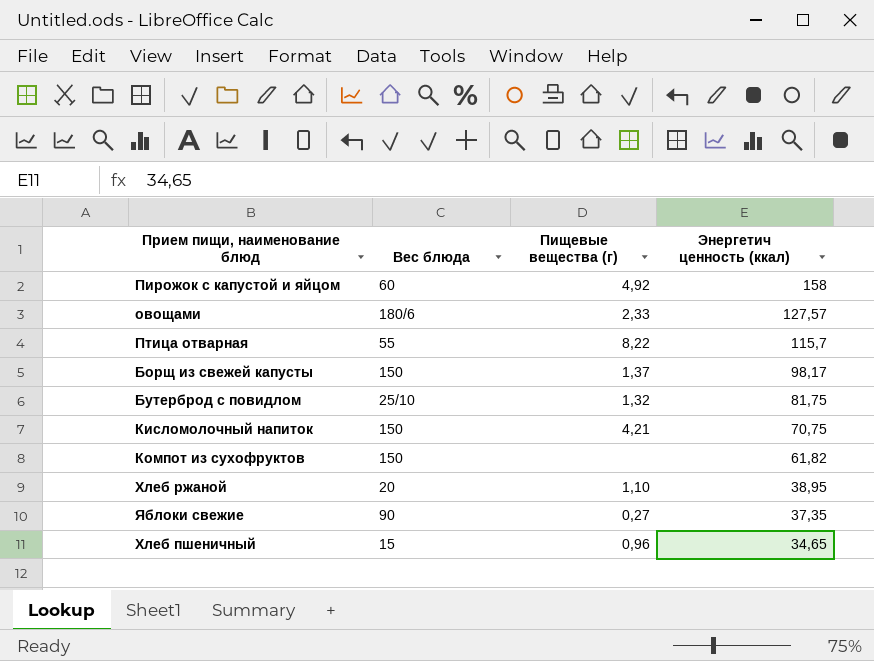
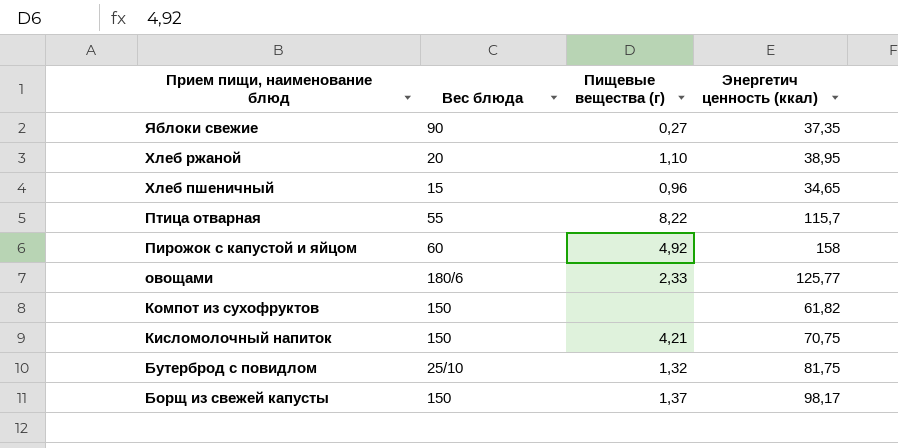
row order: Энергетич ценность (ккал) descending -> Прием пищи, наименование блюд descending
овощами | Энергетич ценность (ккал): 127,57 -> 125,77

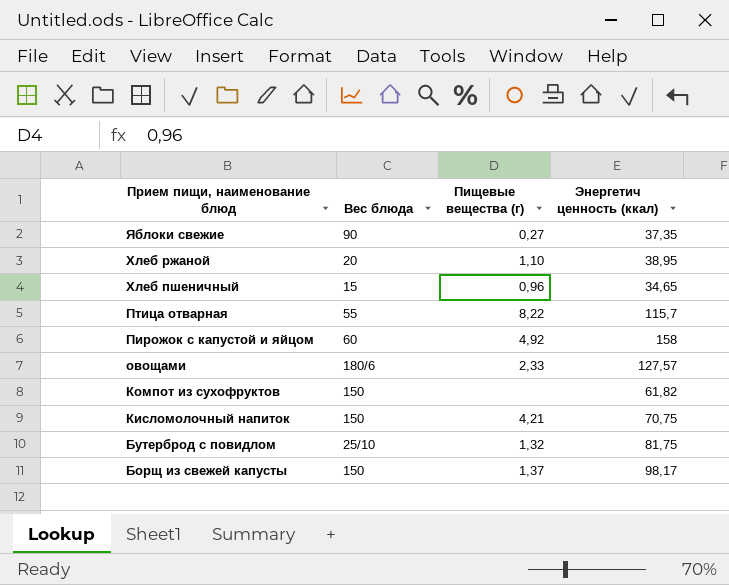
овощами | Энергетич ценность (ккал): 125,77 -> 127,57

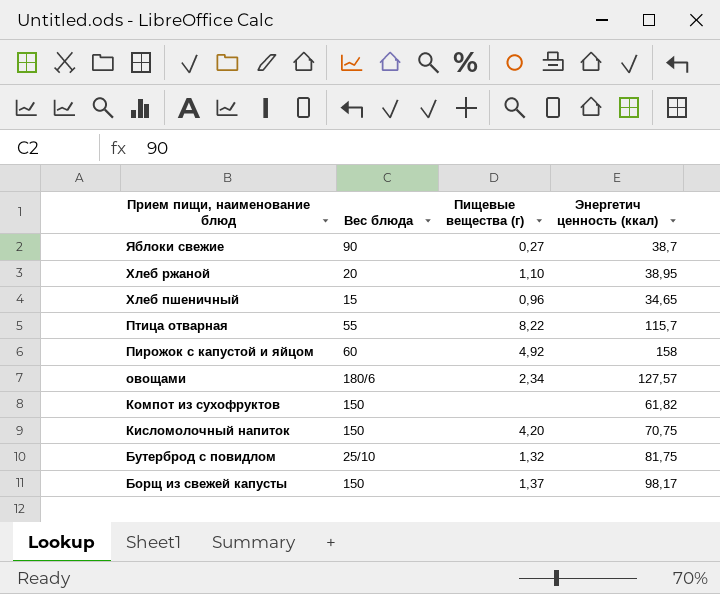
Яблоки свежие | Энергетич ценность (ккал): 37,35 -> 38,7
овощами | Пищевые вещества (г): 2,33 -> 2,34
Кисломолочный напиток | Пищевые вещества (г): 4,21 -> 4,20

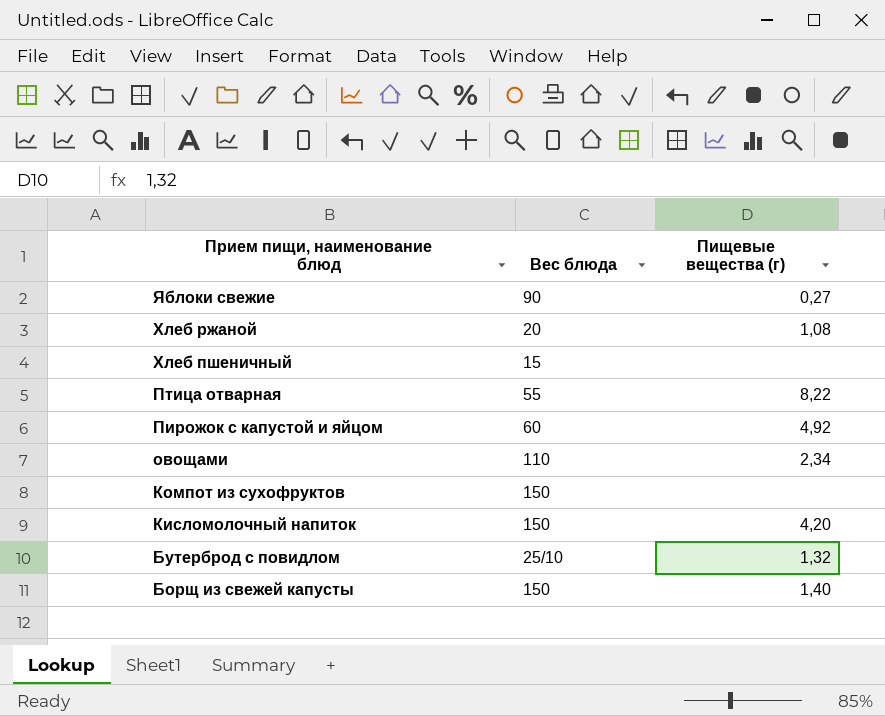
column Энергетич ценность (ккал) | position: 4 -> none
Хлеб ржаной | Пищевые вещества (г): 1,10 -> 1,08
Хлеб пшеничный | Пищевые вещества (г): 0,96 -> none
овощами | Вес блюда: 180/6 -> 110
Борщ из свежей капусты | Пищевые вещества (г): 1,37 -> 1,40

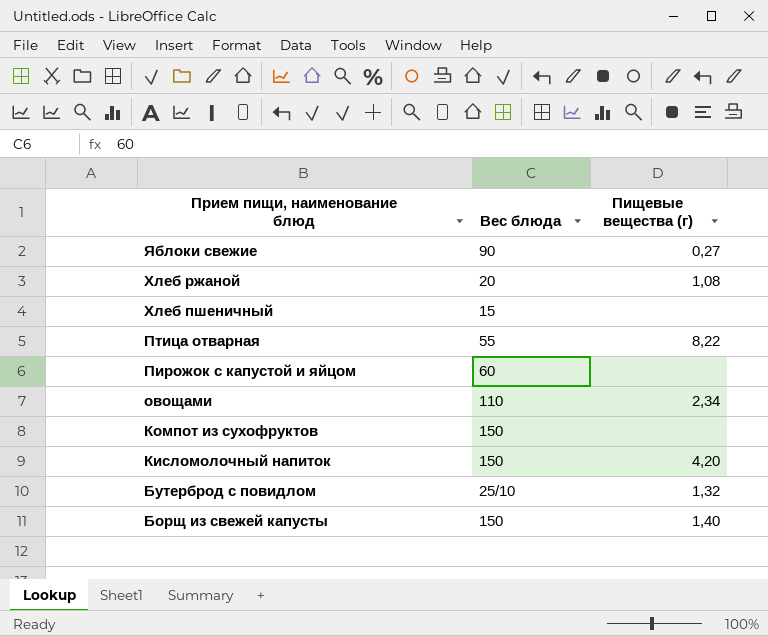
Пирожок с капустой и яйцом | Пищевые вещества (г): 4,92 -> none

